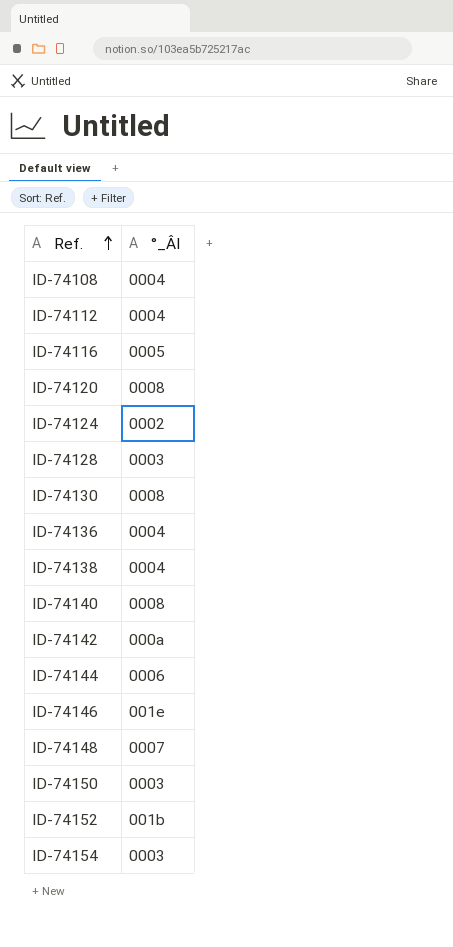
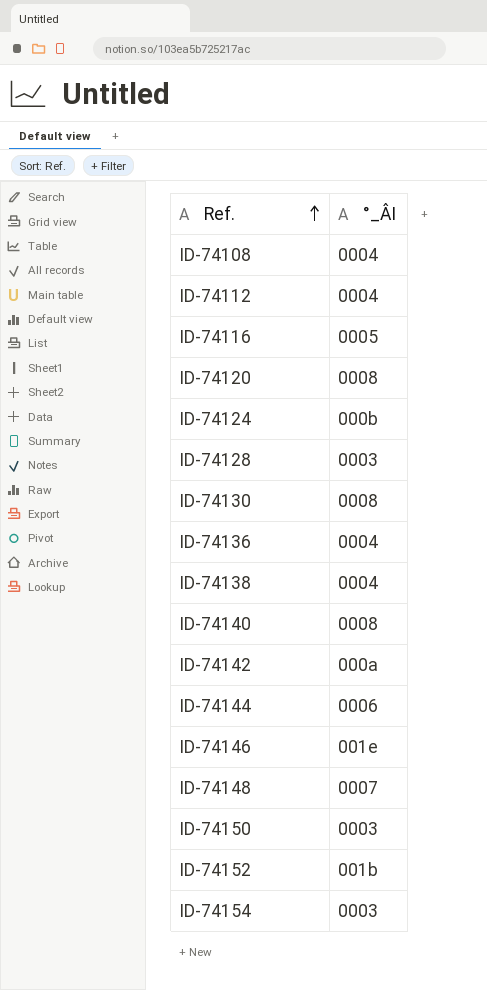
ID-74124 | °_ÂI: 0002 -> 000b

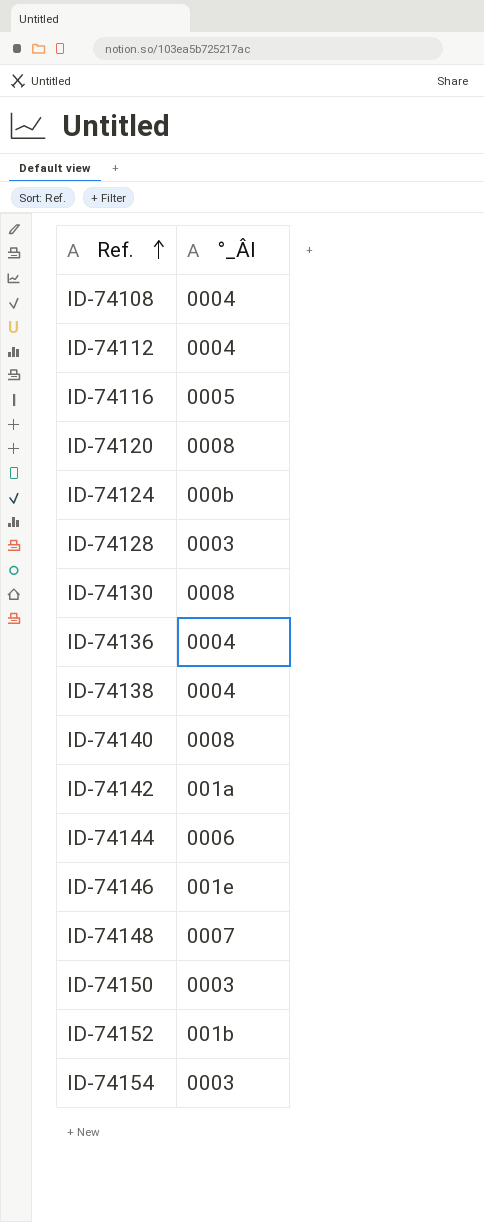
ID-74142 | °_ÂI: 000a -> 001a

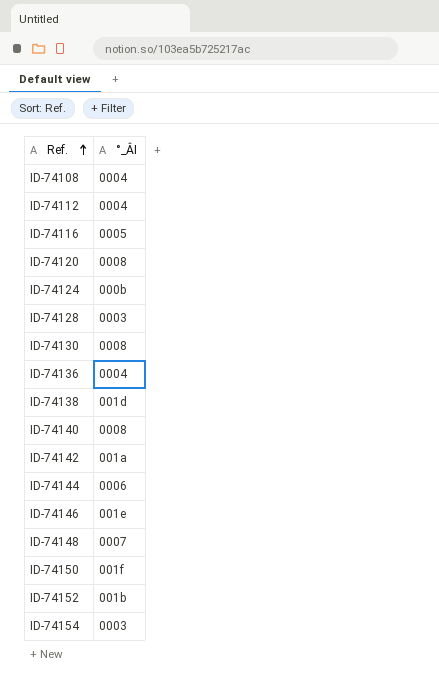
ID-74138 | °_ÂI: 0004 -> 001d
ID-74150 | °_ÂI: 0003 -> 001f

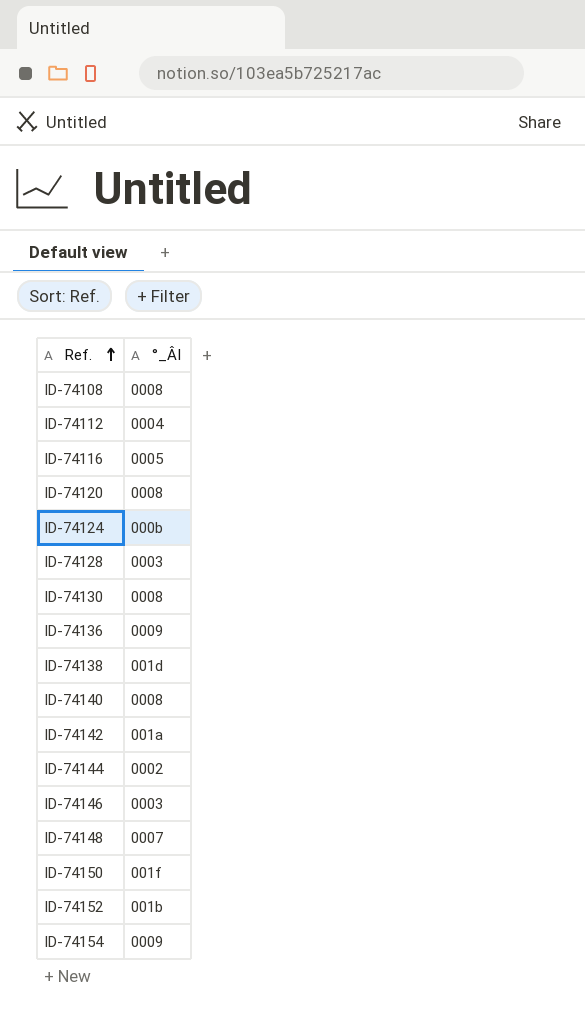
ID-74108 | °_ÂI: 0004 -> 0008
ID-74136 | °_ÂI: 0004 -> 0009
ID-74144 | °_ÂI: 0006 -> 0002
ID-74146 | °_ÂI: 001e -> 0003
ID-74154 | °_ÂI: 0003 -> 0009

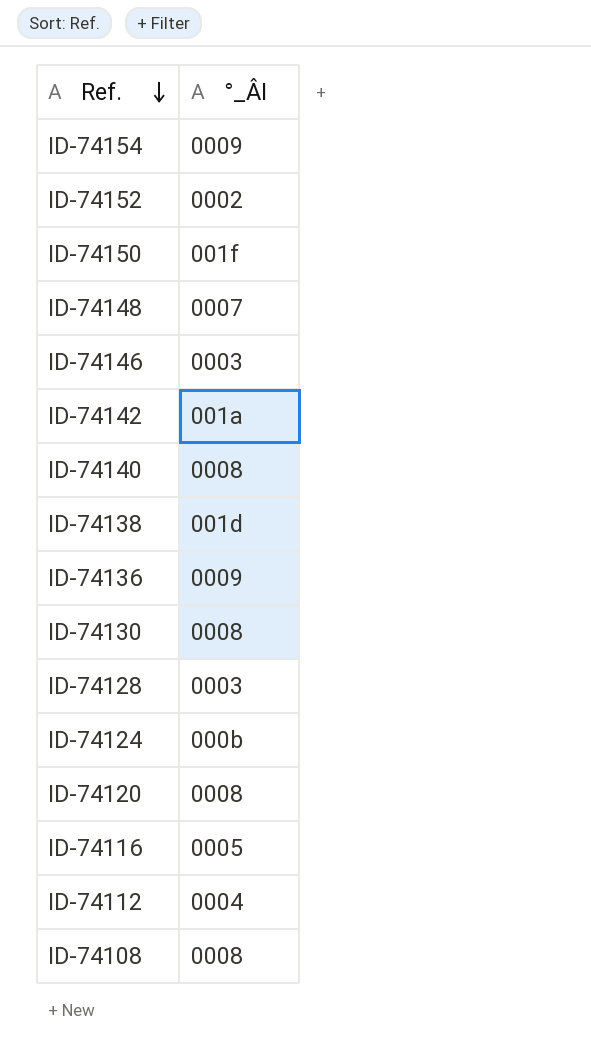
row order: Ref. ascending -> Ref. descending
row ID-74144: 0002 -> none
ID-74152 | °_ÂI: 001b -> 0002

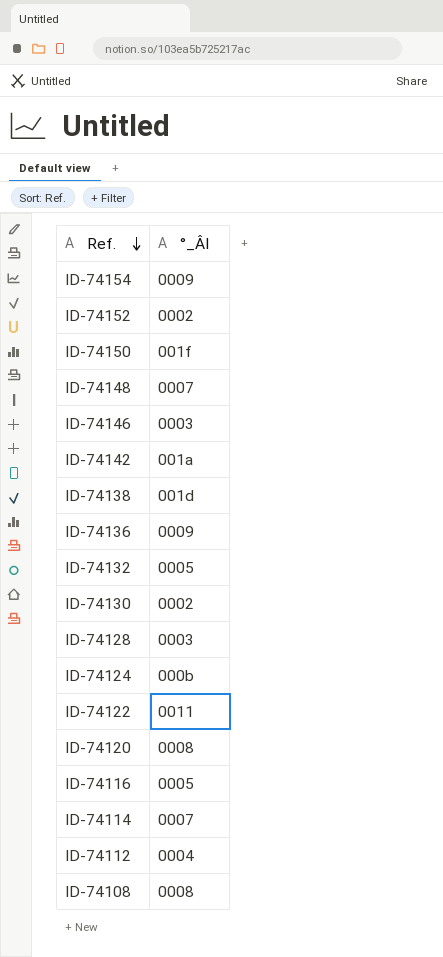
row ID-74140: 0008 -> none
row ID-74132: none -> 0005
ID-74130 | °_ÂI: 0008 -> 0002
row ID-74122: none -> 0011
row ID-74114: none -> 0007

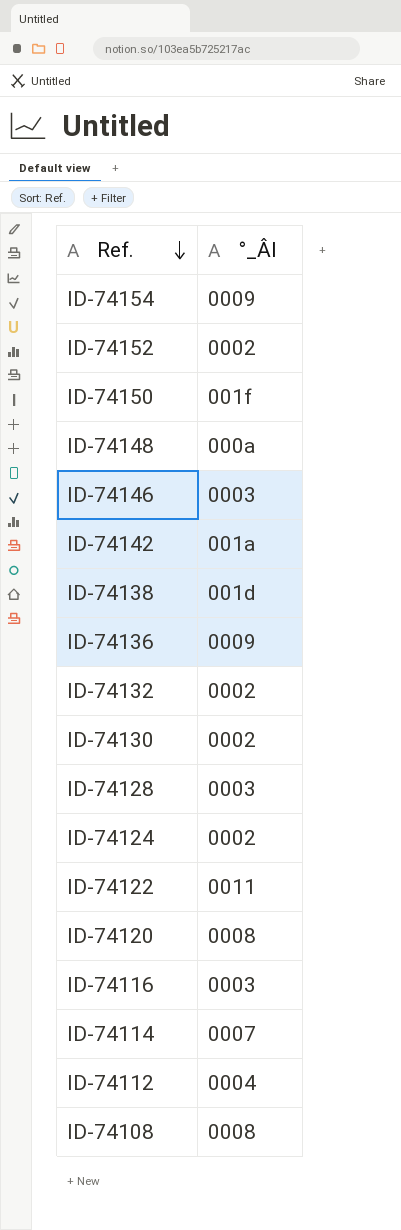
ID-74148 | °_ÂI: 0007 -> 000a
ID-74132 | °_ÂI: 0005 -> 0002
ID-74124 | °_ÂI: 000b -> 0002
ID-74116 | °_ÂI: 0005 -> 0003

